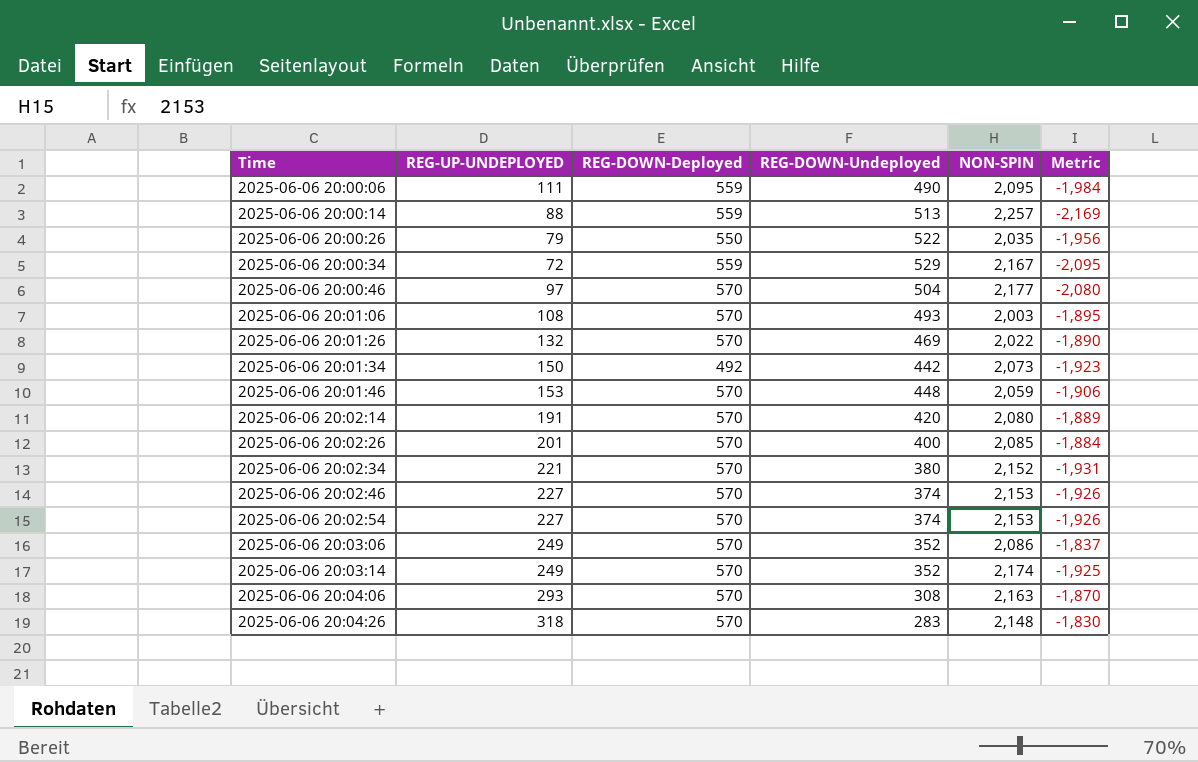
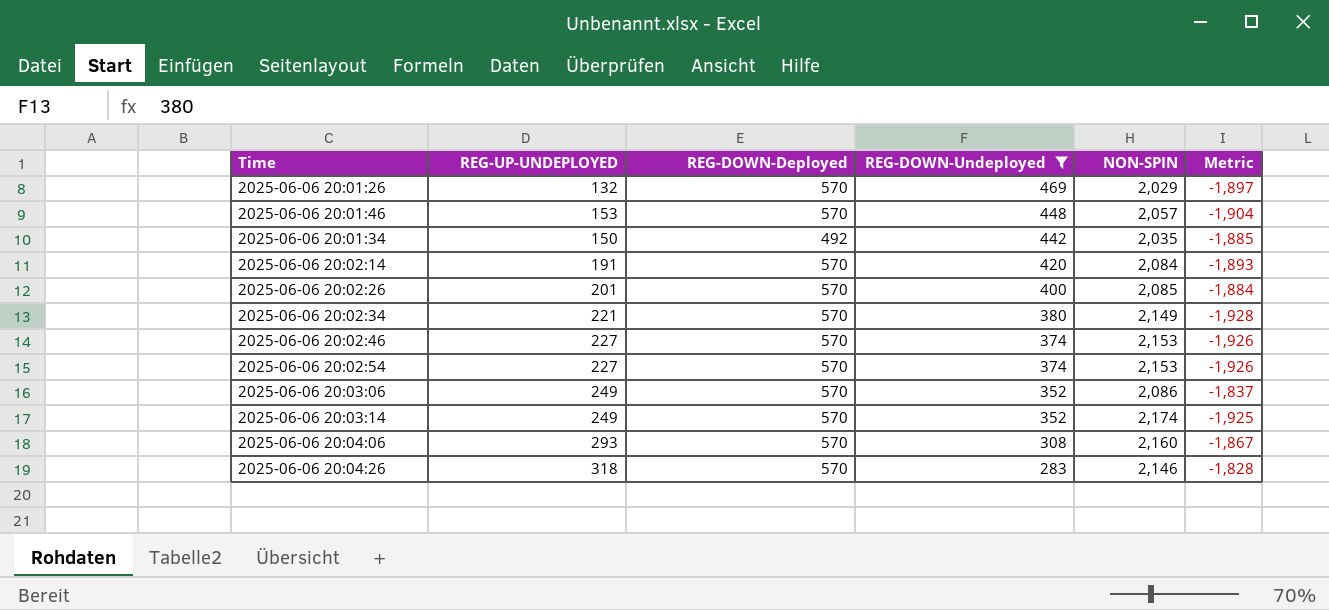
filter: none -> REG-DOWN-Undeployed <= 469
row order: Time ascending -> REG-DOWN-Undeployed descending
2025-06-06 20:01:26 | NON-SPIN: 2,022 -> 2,029
2025-06-06 20:01:26 | Metric: -1,890 -> -1,897
2025-06-06 20:01:46 | NON-SPIN: 2,059 -> 2,057
2025-06-06 20:01:46 | Metric: -1,906 -> -1,904
2025-06-06 20:01:34 | NON-SPIN: 2,073 -> 2,035
2025-06-06 20:01:34 | Metric: -1,923 -> -1,885
2025-06-06 20:02:14 | NON-SPIN: 2,080 -> 2,084
2025-06-06 20:02:14 | Metric: -1,889 -> -1,893
2025-06-06 20:02:34 | NON-SPIN: 2,152 -> 2,149
2025-06-06 20:02:34 | Metric: -1,931 -> -1,928
2025-06-06 20:04:06 | NON-SPIN: 2,163 -> 2,160
2025-06-06 20:04:06 | Metric: -1,870 -> -1,867
2025-06-06 20:04:26 | NON-SPIN: 2,148 -> 2,146
2025-06-06 20:04:26 | Metric: -1,830 -> -1,828

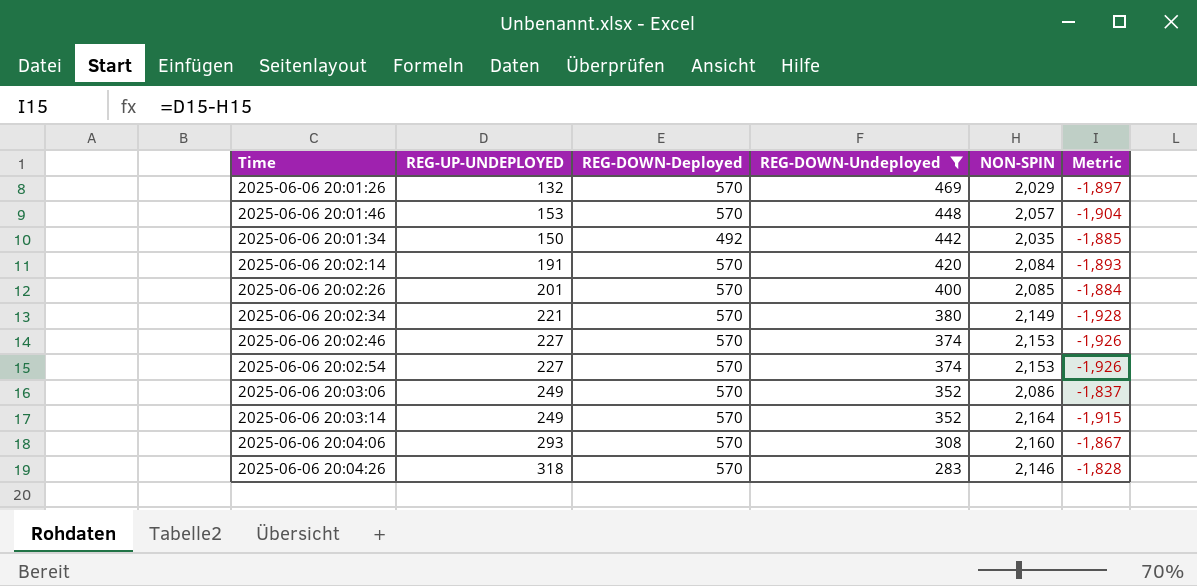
2025-06-06 20:03:14 | NON-SPIN: 2,174 -> 2,164
2025-06-06 20:03:14 | Metric: -1,925 -> -1,915

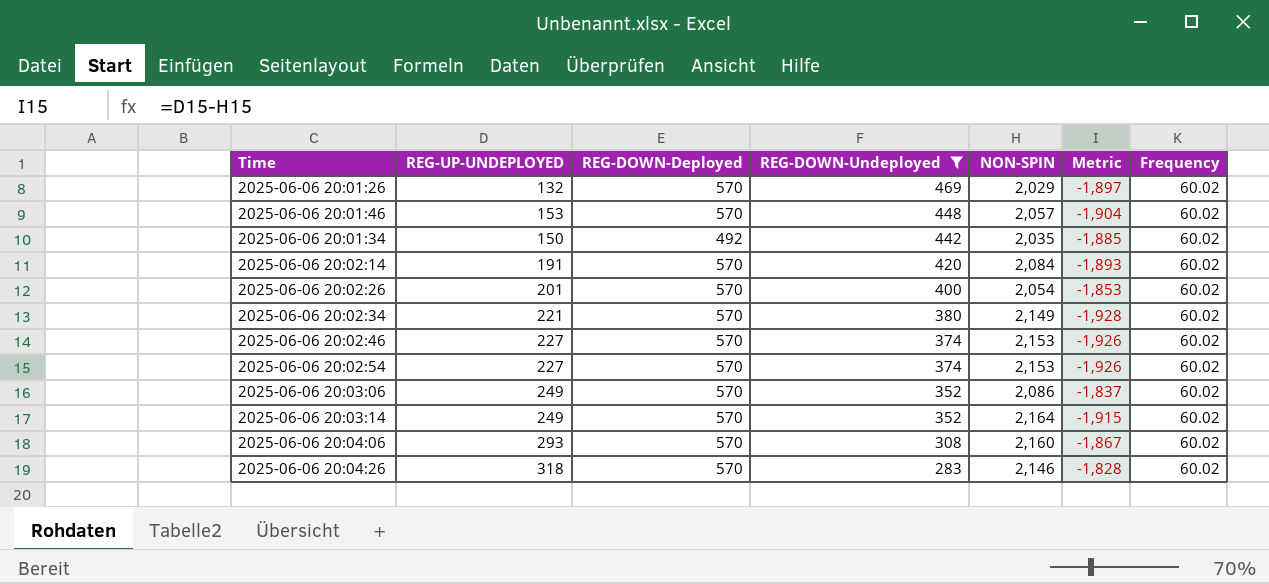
column Frequency | position: none -> 7
2025-06-06 20:02:26 | NON-SPIN: 2,085 -> 2,054
2025-06-06 20:02:26 | Metric: -1,884 -> -1,853

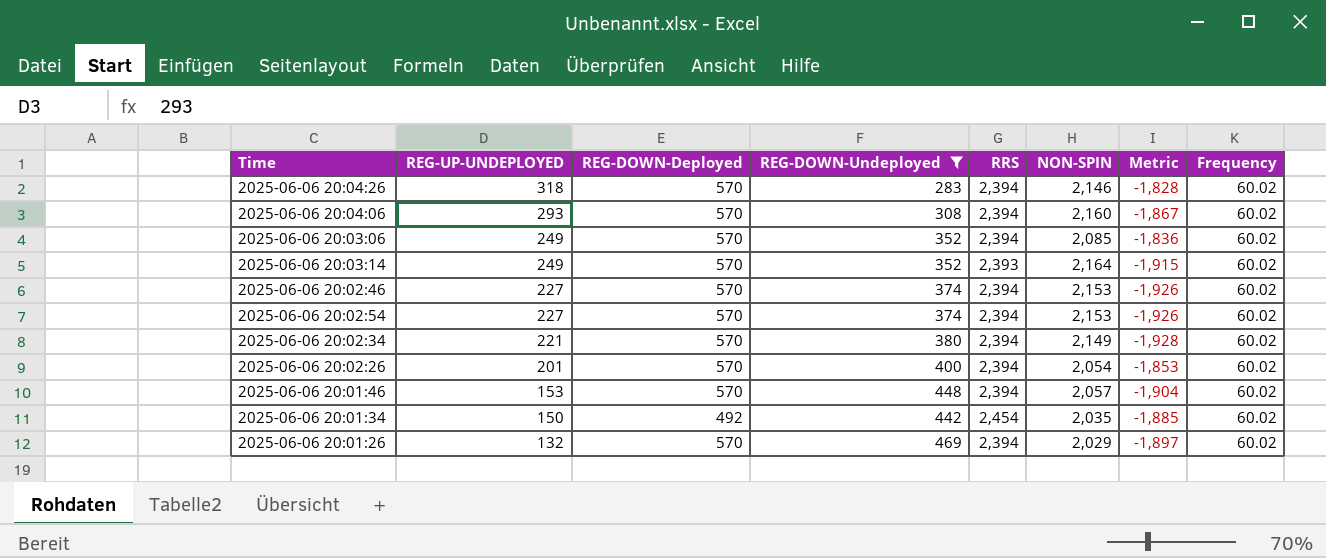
row order: REG-DOWN-Undeployed descending -> REG-UP-UNDEPLOYED descending
column RRS | position: none -> 5
row 2025-06-06 20:02:14: 191 | 570 | 420 | 2,084 | -1,893 | 60.02 -> none
2025-06-06 20:03:06 | NON-SPIN: 2,086 -> 2,085
2025-06-06 20:03:06 | Metric: -1,837 -> -1,836

